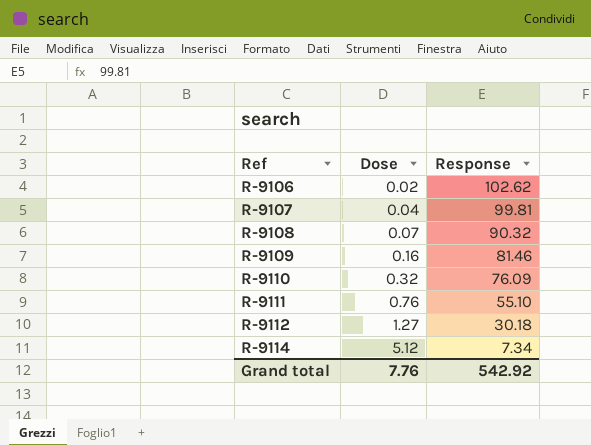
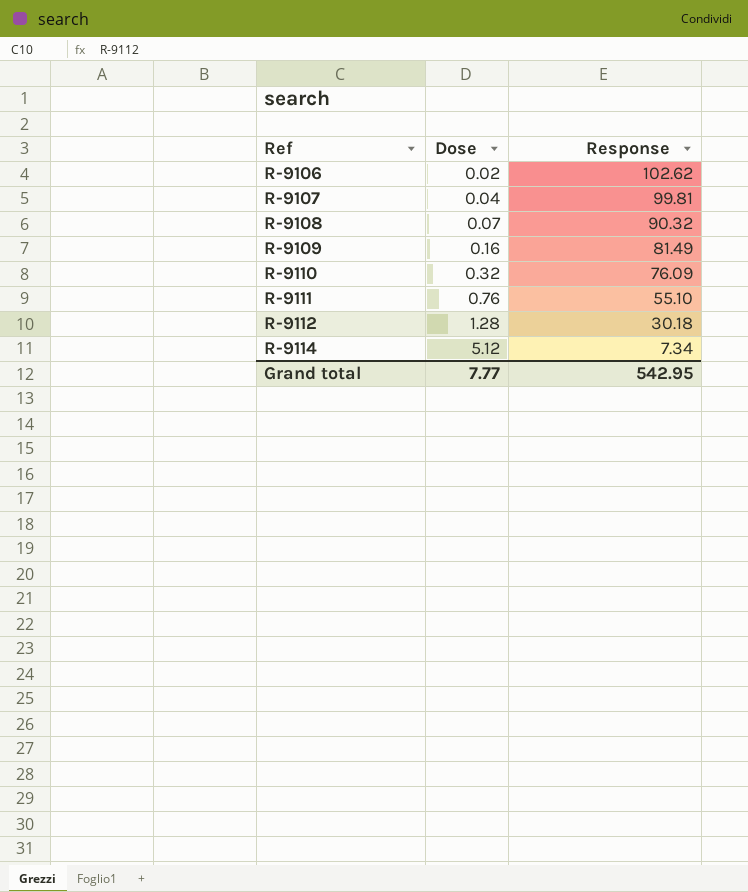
R-9109 | Response: 81.46 -> 81.49
R-9112 | Dose: 1.27 -> 1.28
Grand total | Dose: 7.76 -> 7.77
Grand total | Response: 542.92 -> 542.95

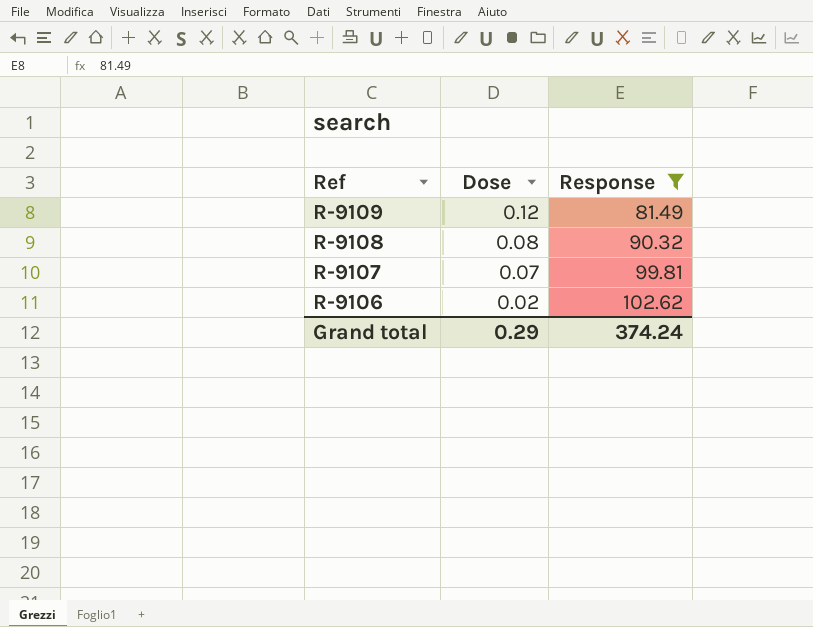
filter: none -> Response >= 81.49
row order: Ref ascending -> Ref descending
R-9109 | Dose: 0.16 -> 0.12
R-9108 | Dose: 0.07 -> 0.08
R-9107 | Dose: 0.04 -> 0.07
Grand total | Dose: 7.77 -> 0.29
Grand total | Response: 542.95 -> 374.24

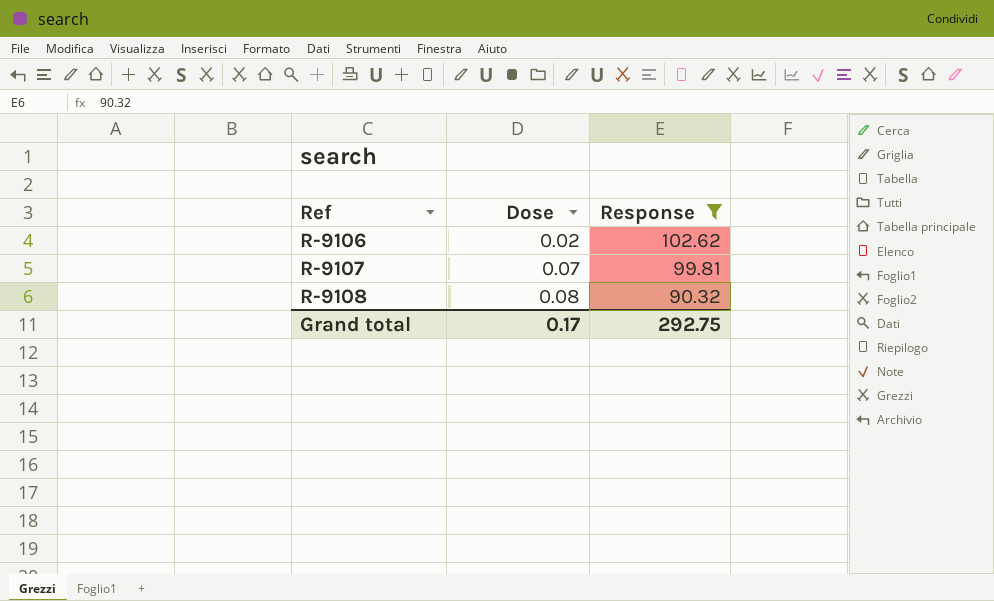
row order: Ref descending -> Ref ascending
row R-9109: 0.12 | 81.49 -> none
Grand total | Dose: 0.29 -> 0.17
Grand total | Response: 374.24 -> 292.75

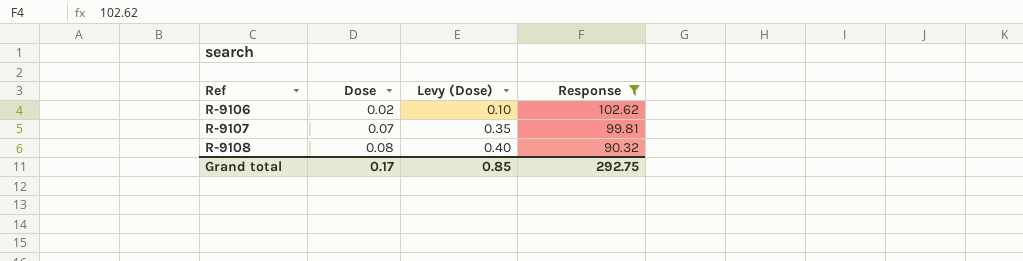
column Levy (Dose) | formula: none -> [Dose] * 5

